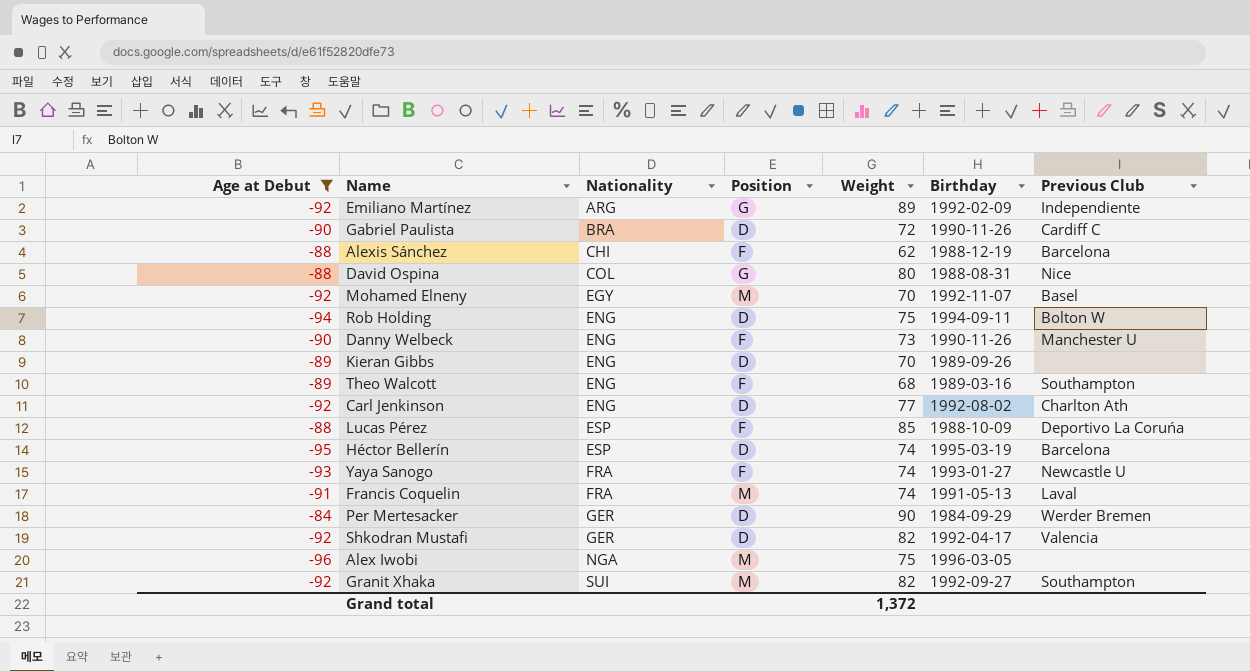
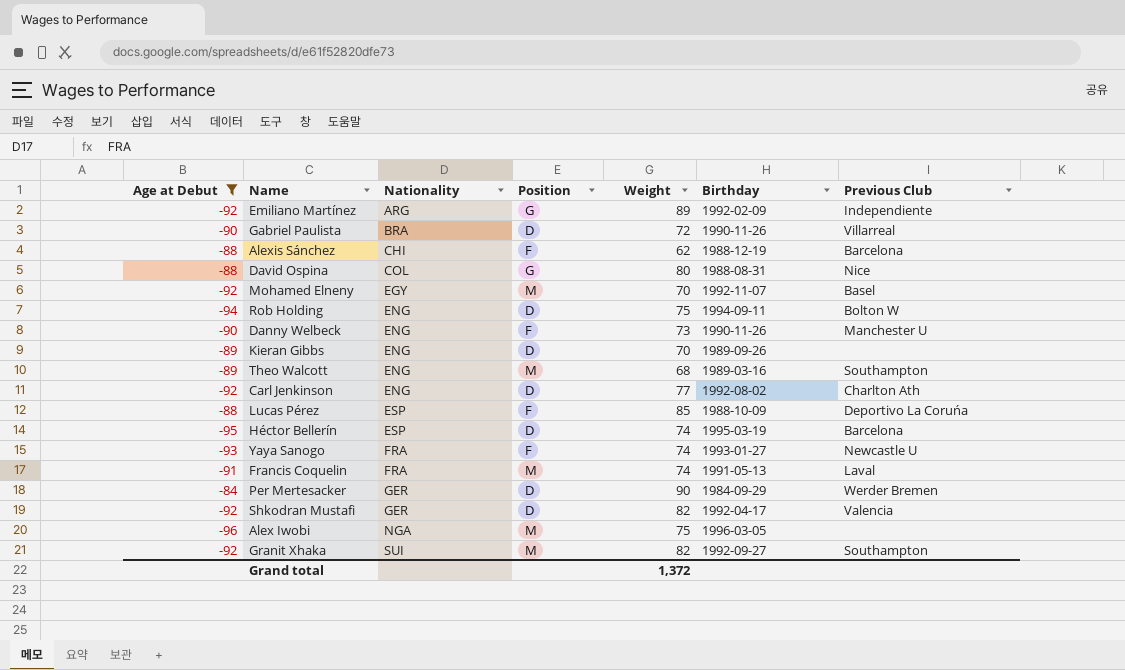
Gabriel Paulista | Previous Club: Cardiff C -> Villarreal
Theo Walcott | Position: F -> M

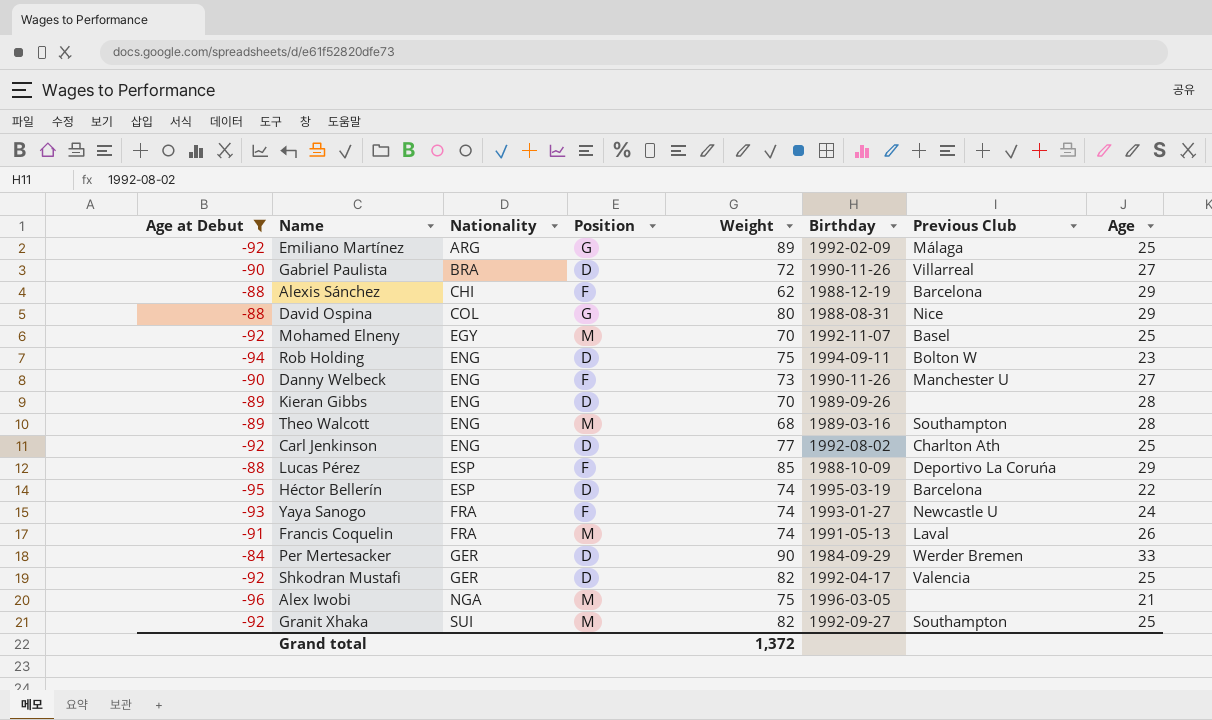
column Age | position: none -> 8
Emiliano Martínez | Previous Club: Independiente -> Málaga

